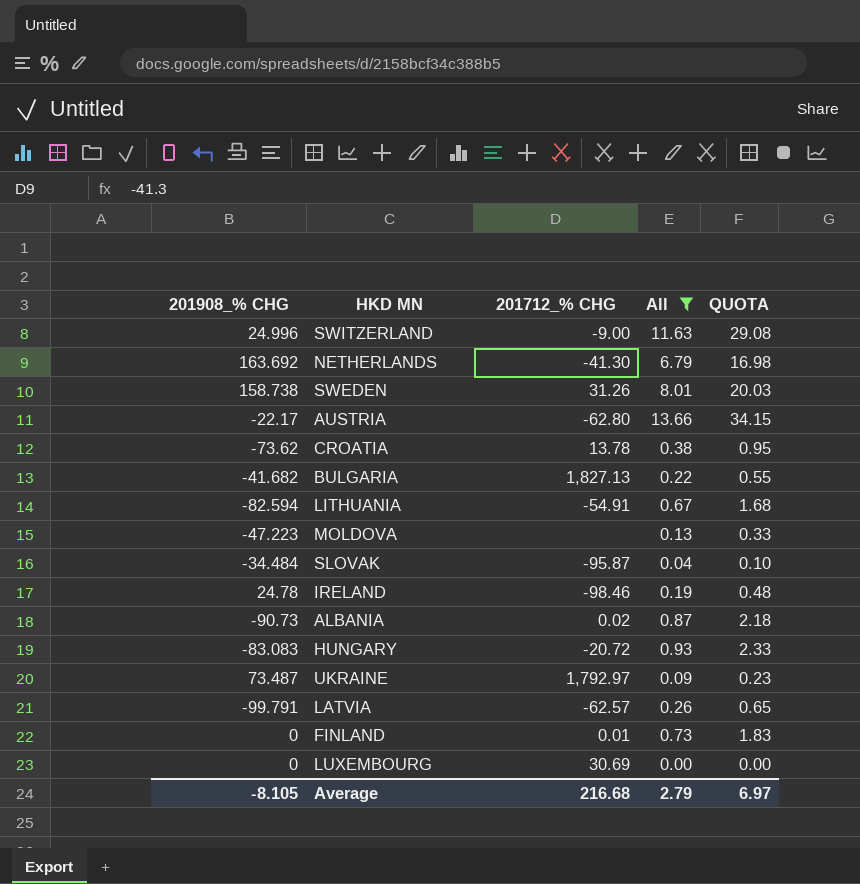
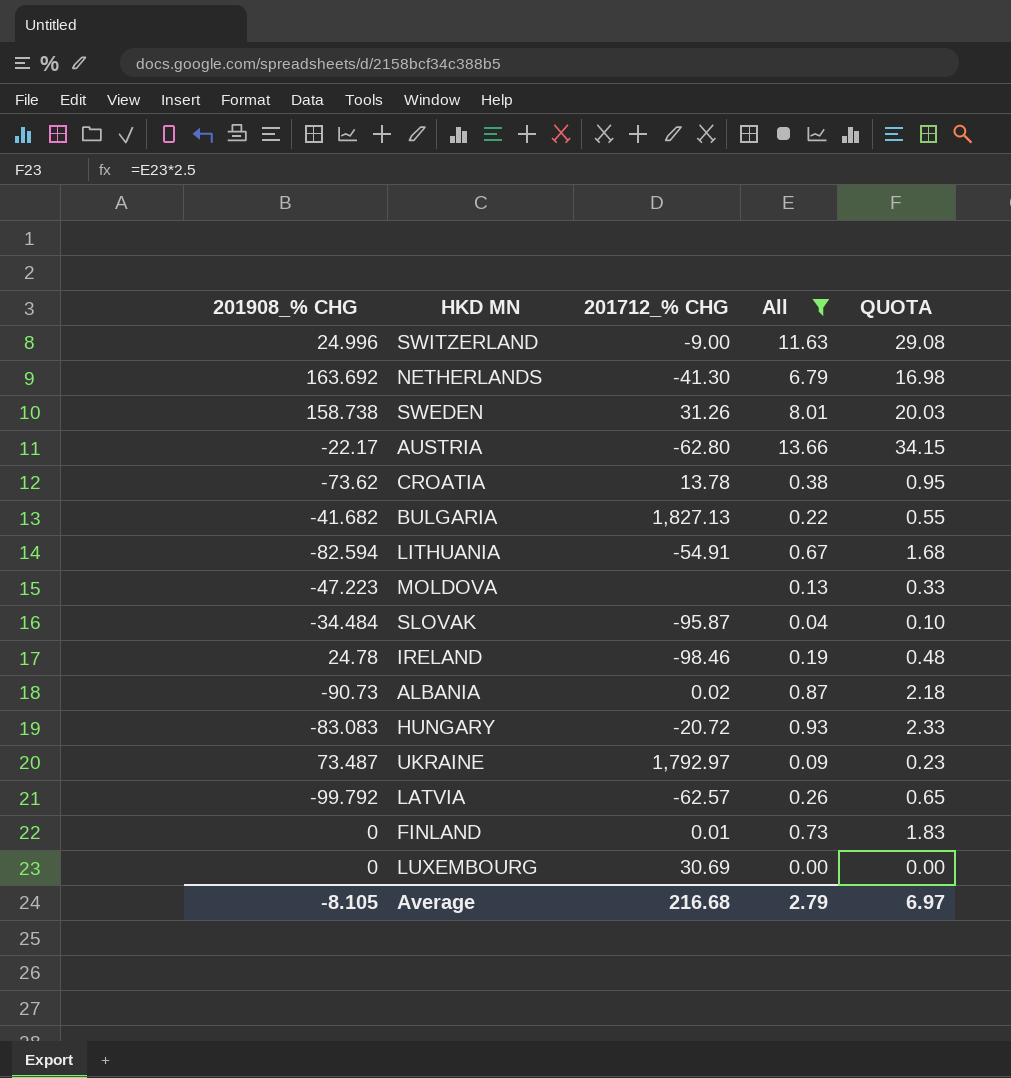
LATVIA | 201908_% CHG: -99.791 -> -99.792

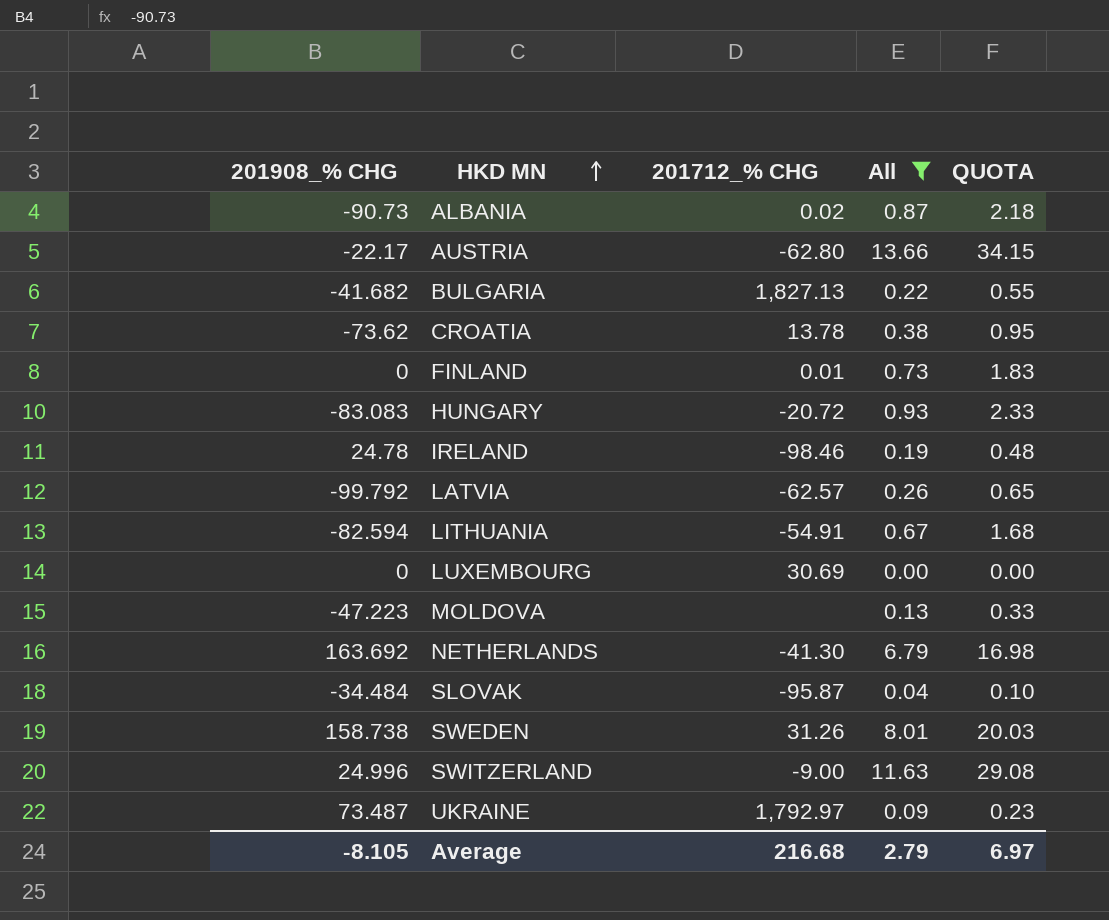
row order: none -> HKD MN ascending

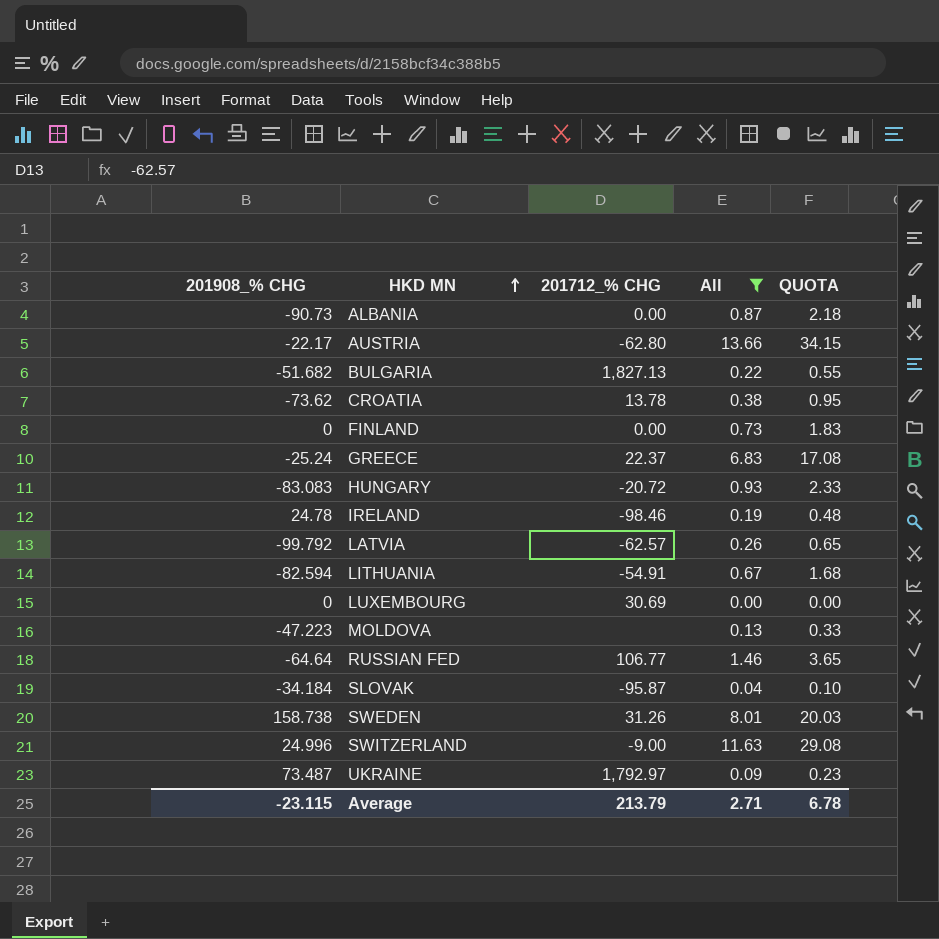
row NETHERLANDS: 163.692 | -41.30 | 6.79 | 16.98 -> none
ALBANIA | 201712_% CHG: 0.02 -> 0.00
BULGARIA | 201908_% CHG: -41.682 -> -51.682
FINLAND | 201712_% CHG: 0.01 -> 0.00
row GREECE: none -> -25.24 | 22.37 | 6.83 | 17.08
row RUSSIAN FED: none -> -64.64 | 106.77 | 1.46 | 3.65
SLOVAK | 201908_% CHG: -34.484 -> -34.184
Average | 201908_% CHG: -8.105 -> -23.115
Average | 201712_% CHG: 216.68 -> 213.79
Average | All: 2.79 -> 2.71
Average | QUOTA: 6.97 -> 6.78

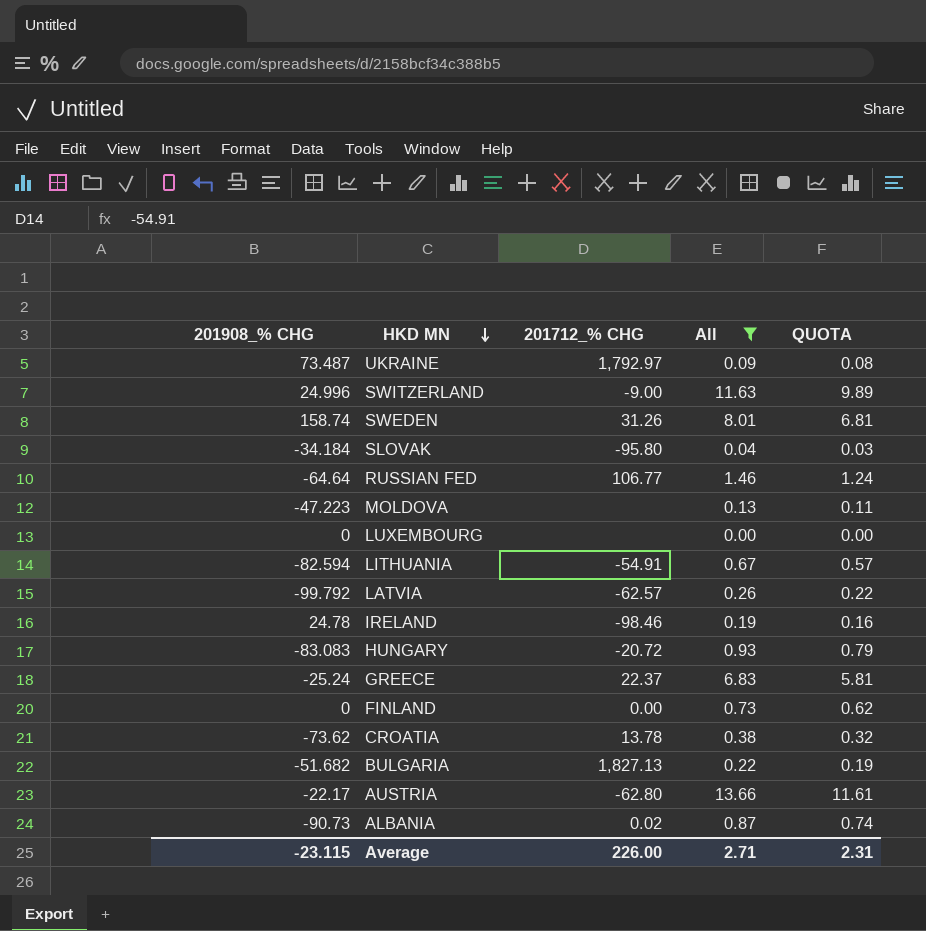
row order: HKD MN ascending -> HKD MN descending
column QUOTA | formula: [All] * 2.5 -> [All] * 0.85
SWEDEN | 201908_% CHG: 158.738 -> 158.74
SLOVAK | 201712_% CHG: -95.87 -> -95.80
LUXEMBOURG | 201712_% CHG: 30.69 -> none
ALBANIA | 201712_% CHG: 0.00 -> 0.02
Average | 201712_% CHG: 213.79 -> 226.00
Average | QUOTA: 6.78 -> 2.31

